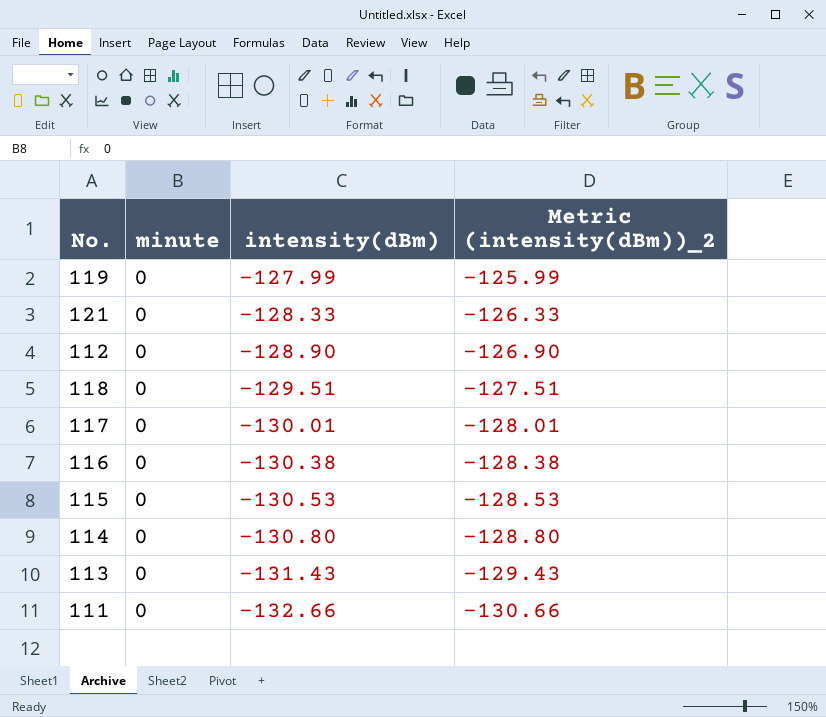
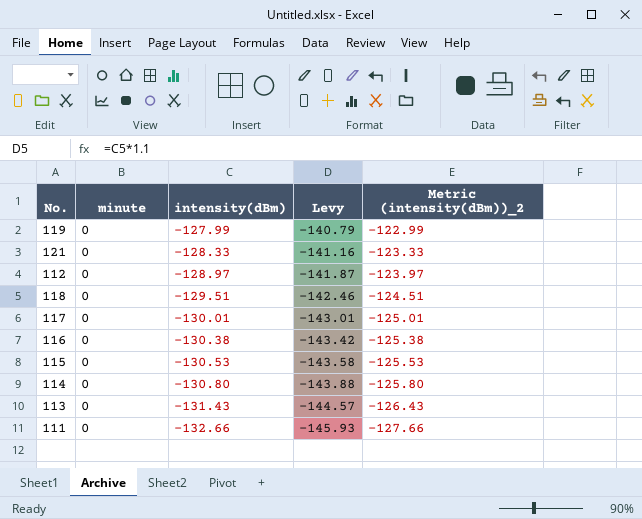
column Levy | formula: none -> [intensity(dBm)] * 1.1
column Metric (intensity(dBm))_2 | formula: [intensity(dBm)] + 2 -> [intensity(dBm)] + 5
112 | intensity(dBm): -128.90 -> -128.97

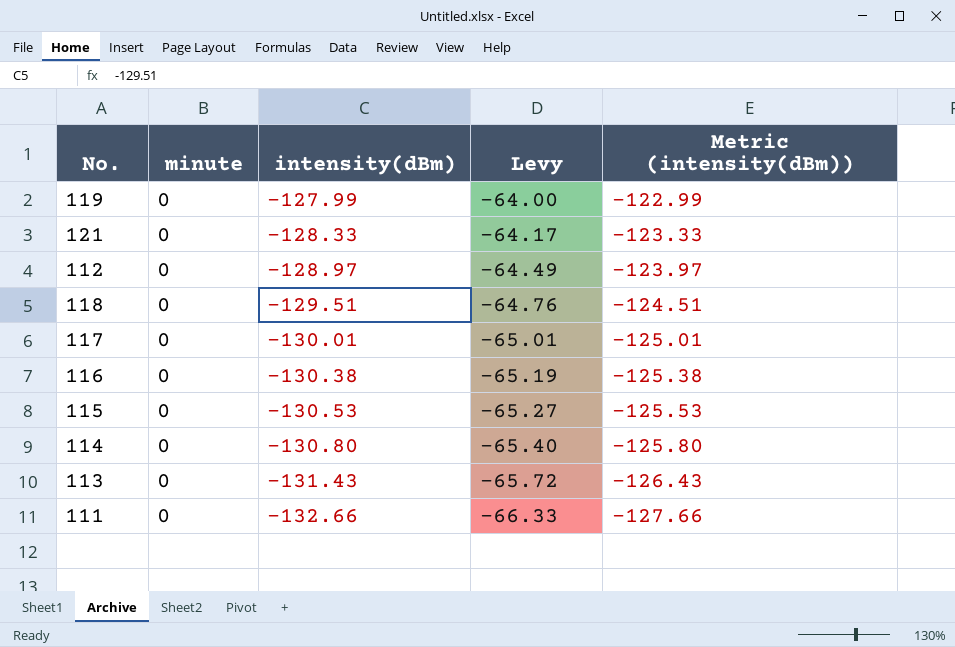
column Levy | formula: [intensity(dBm)] * 1.1 -> [intensity(dBm)] * 0.5
column name: Metric (intensity(dBm))_2 -> Metric (intensity(dBm))

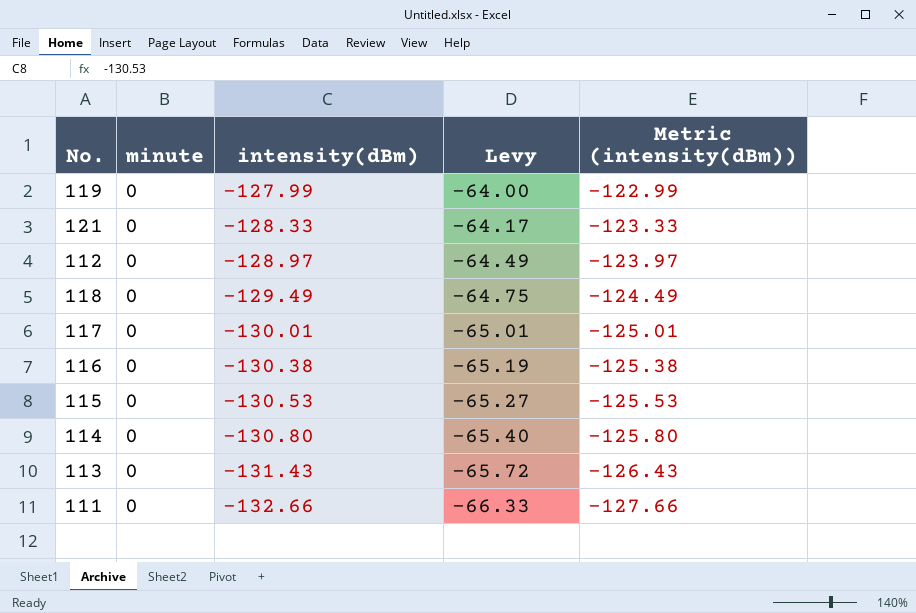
118 | intensity(dBm): -129.51 -> -129.49
118 | Levy: -64.76 -> -64.75
118 | Metric (intensity(dBm)): -124.51 -> -124.49

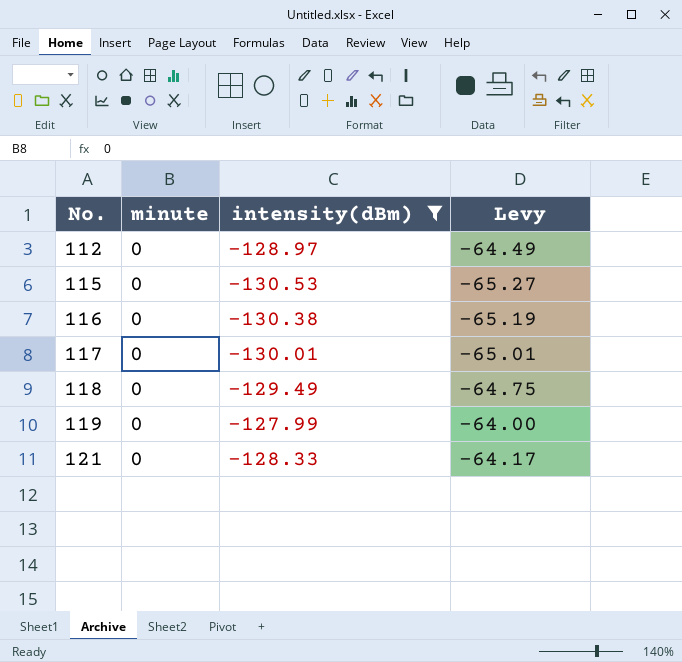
filter: none -> intensity(dBm) >= -130.53
row order: intensity(dBm) descending -> No. ascending
column Metric (intensity(dBm)) | formula: [intensity(dBm)] + 5 -> none

